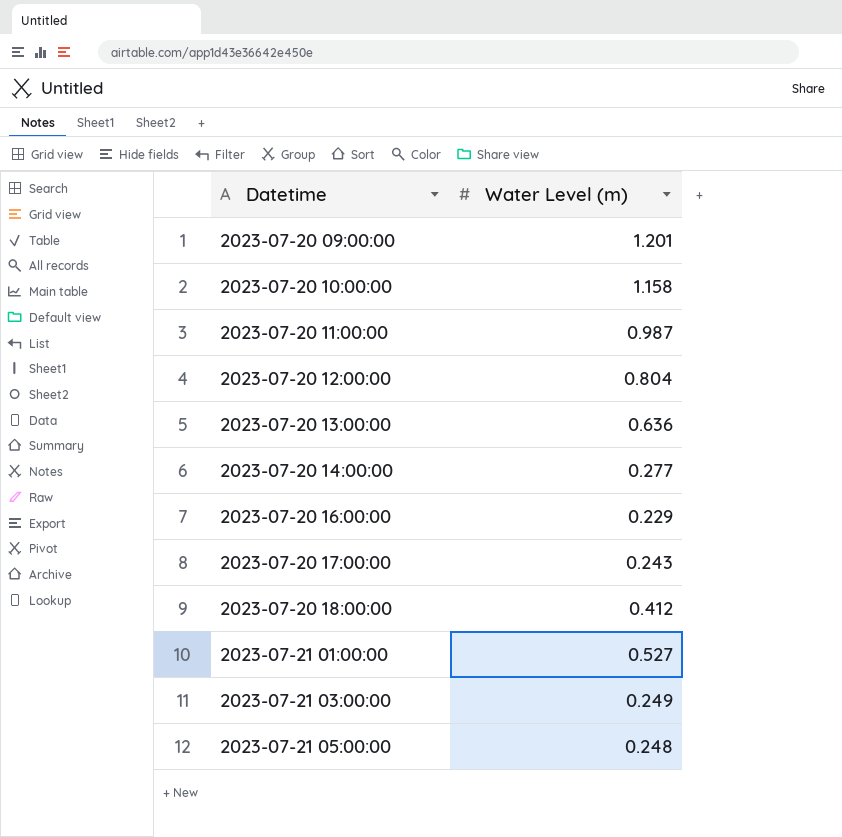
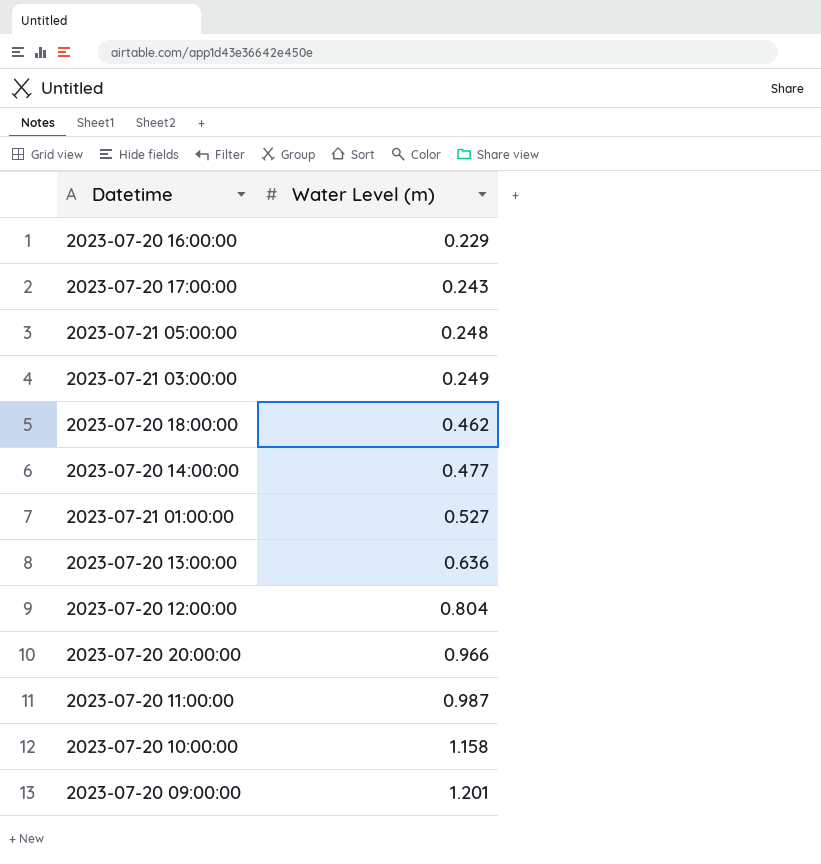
row order: Datetime ascending -> Water Level (m) ascending
2023-07-20 18:00:00 | Water Level (m): 0.412 -> 0.462
2023-07-20 14:00:00 | Water Level (m): 0.277 -> 0.477
row 2023-07-20 20:00:00: none -> 0.966

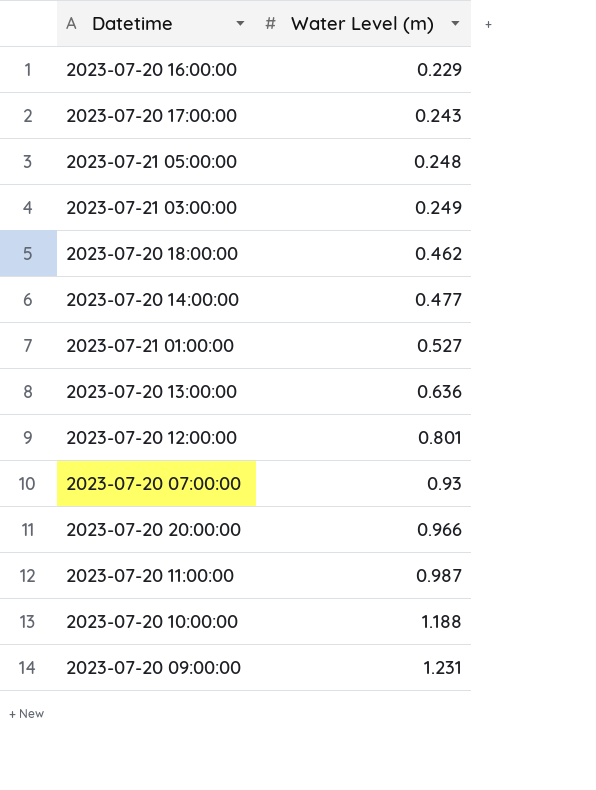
2023-07-20 12:00:00 | Water Level (m): 0.804 -> 0.801
row 2023-07-20 07:00:00: none -> 0.93
2023-07-20 10:00:00 | Water Level (m): 1.158 -> 1.188
2023-07-20 09:00:00 | Water Level (m): 1.201 -> 1.231

